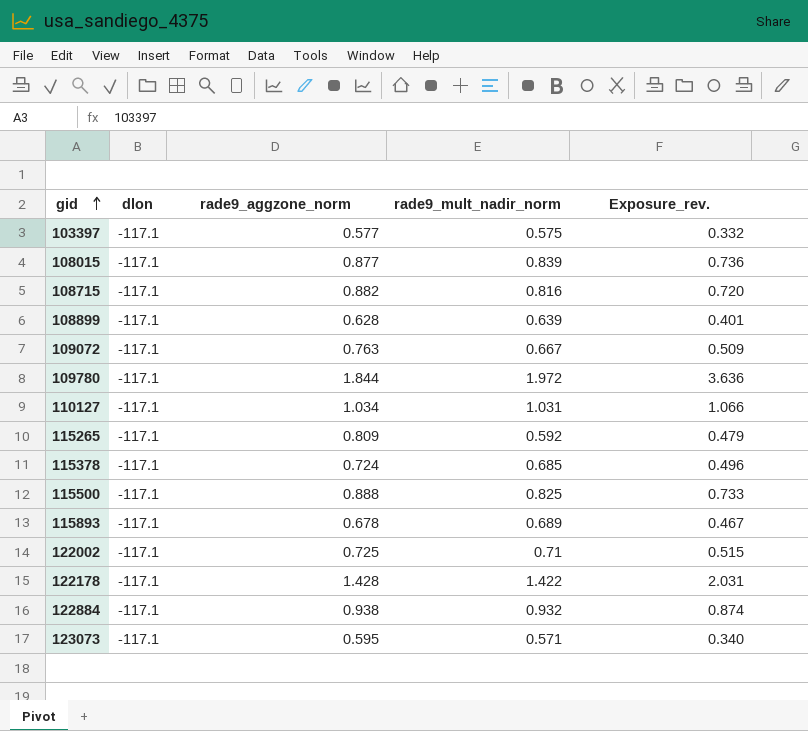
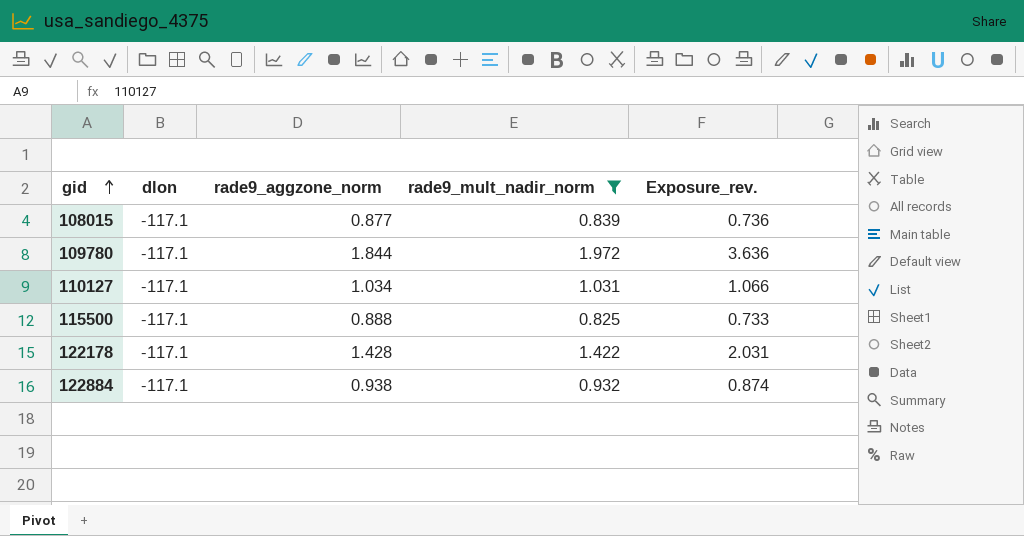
filter: none -> rade9_mult_nadir_norm >= 0.825

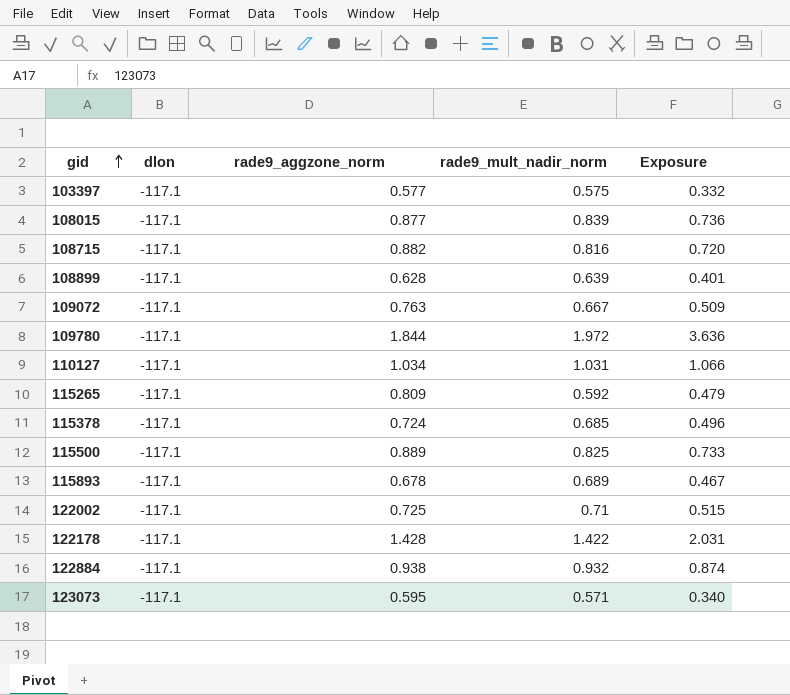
filter: rade9_mult_nadir_norm >= 0.825 -> none
column name: Exposure_rev. -> Exposure
115500 | rade9_aggzone_norm: 0.888 -> 0.889

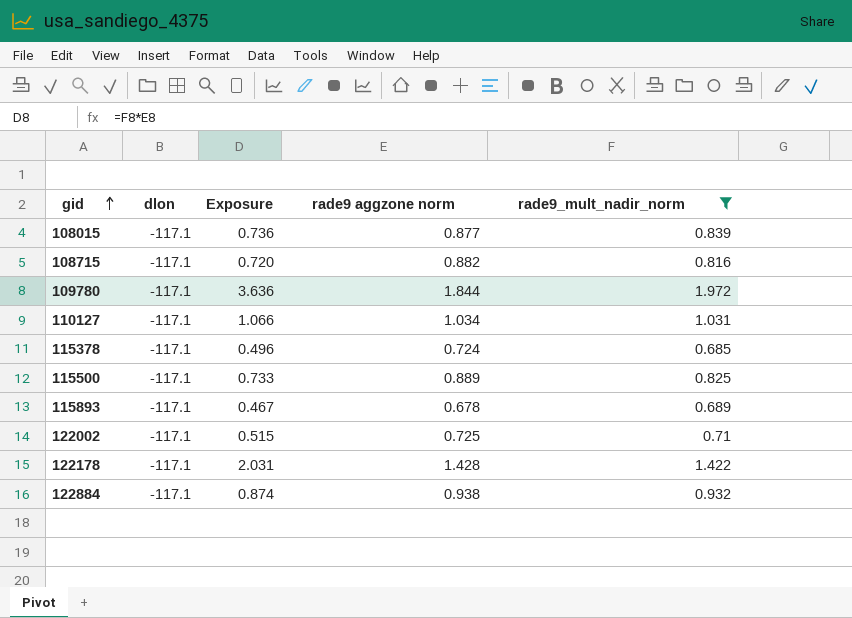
filter: none -> rade9_mult_nadir_norm >= 0.685
column Exposure | position: 5 -> 3
column name: rade9_aggzone_norm -> rade9 aggzone norm

